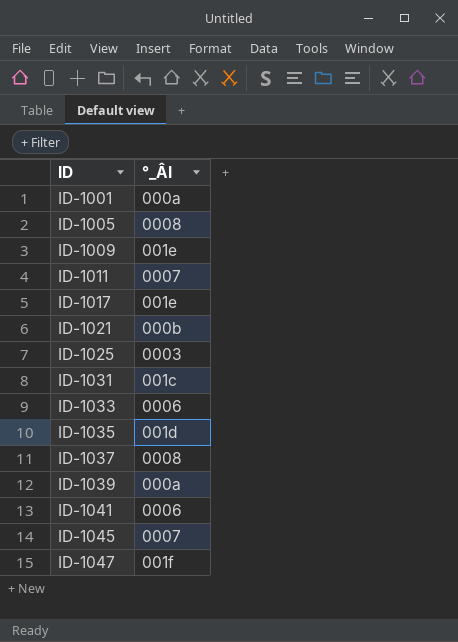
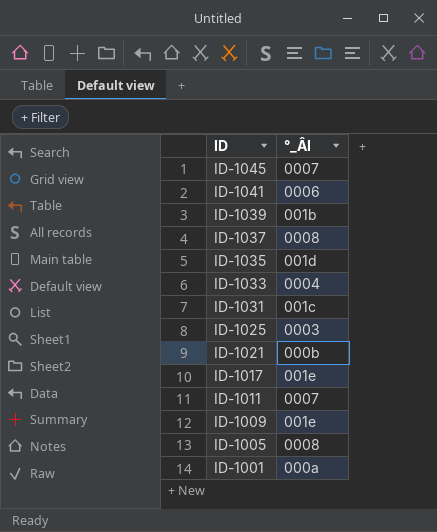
row order: ID ascending -> ID descending
row ID-1047: 001f -> none
ID-1039 | °_ÂI: 000a -> 001b
ID-1033 | °_ÂI: 0006 -> 0004

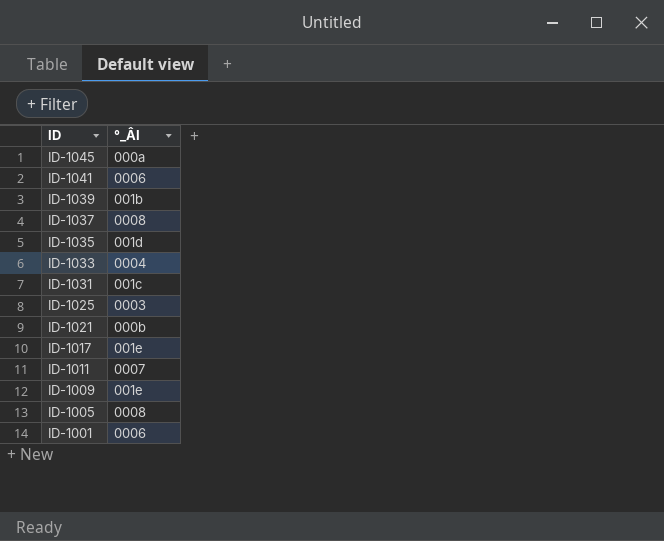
ID-1045 | °_ÂI: 0007 -> 000a
ID-1001 | °_ÂI: 000a -> 0006

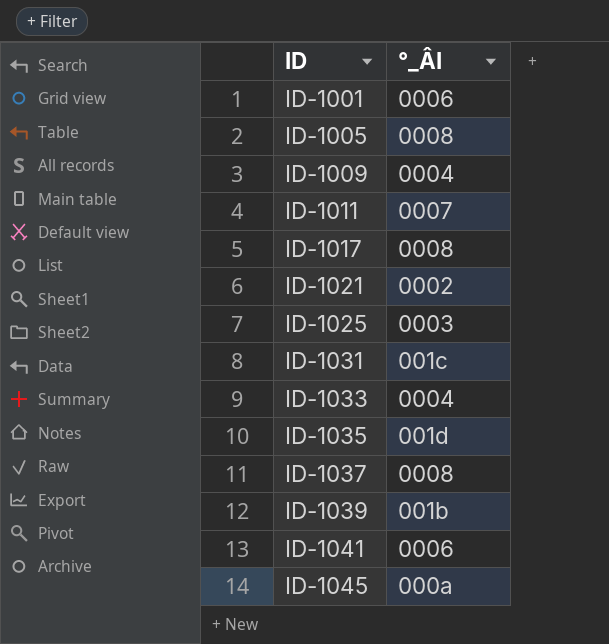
row order: ID descending -> ID ascending
ID-1009 | °_ÂI: 001e -> 0004
ID-1017 | °_ÂI: 001e -> 0008
ID-1021 | °_ÂI: 000b -> 0002

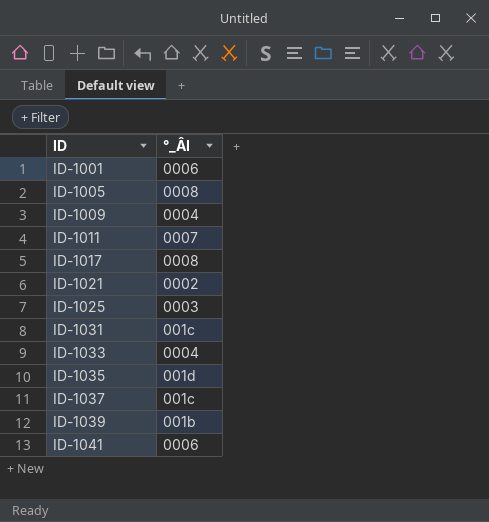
row ID-1045: 000a -> none
ID-1037 | °_ÂI: 0008 -> 001c

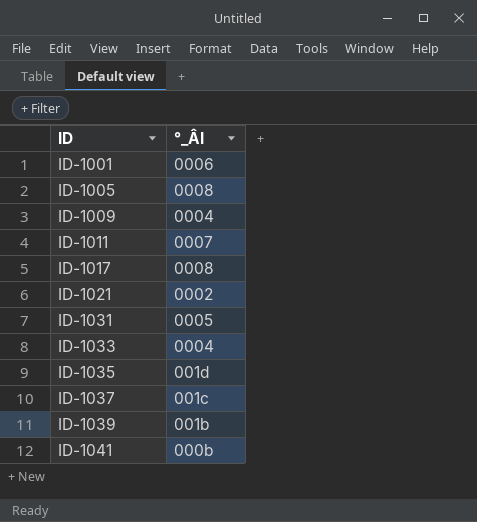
row ID-1025: 0003 -> none
ID-1031 | °_ÂI: 001c -> 0005
ID-1041 | °_ÂI: 0006 -> 000b

